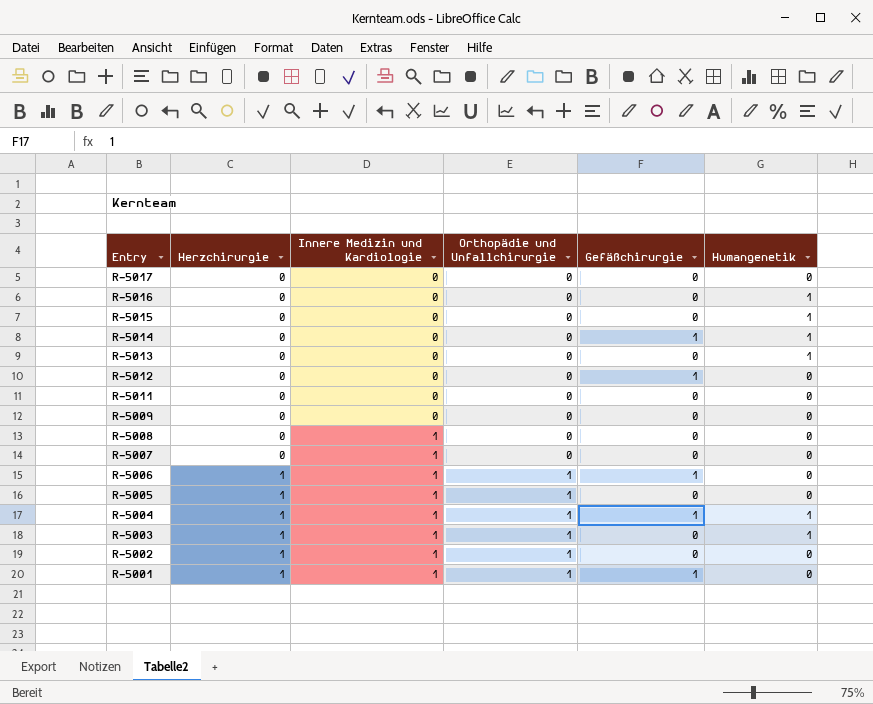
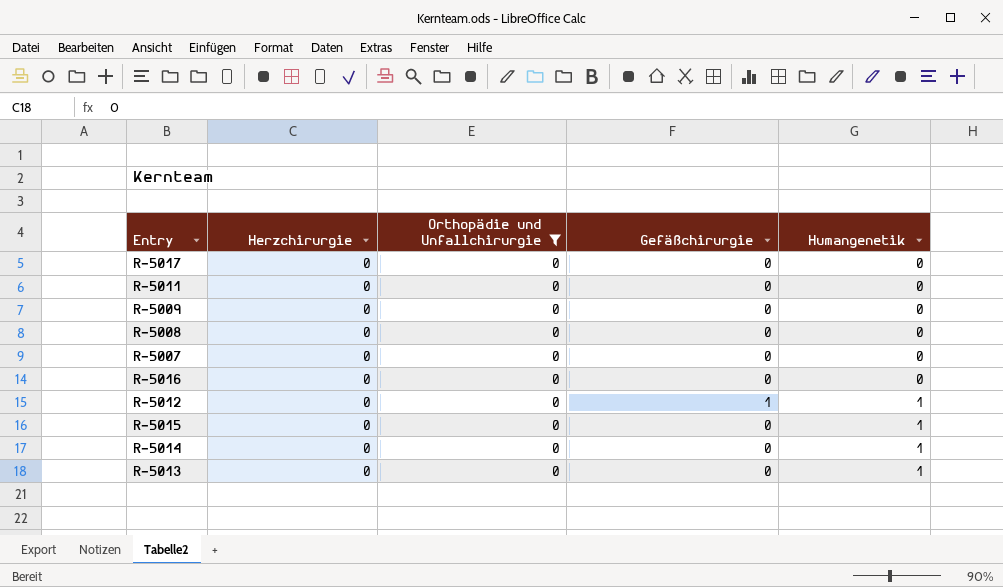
filter: none -> Orthopädie und Unfallchirurgie = 0
row order: Entry descending -> Humangenetik ascending
column Innere Medizin und Kardiologie | position: 3 -> none
R-5016 | Humangenetik: 1 -> 0
R-5012 | Humangenetik: 0 -> 1
R-5014 | Gefäßchirurgie: 1 -> 0

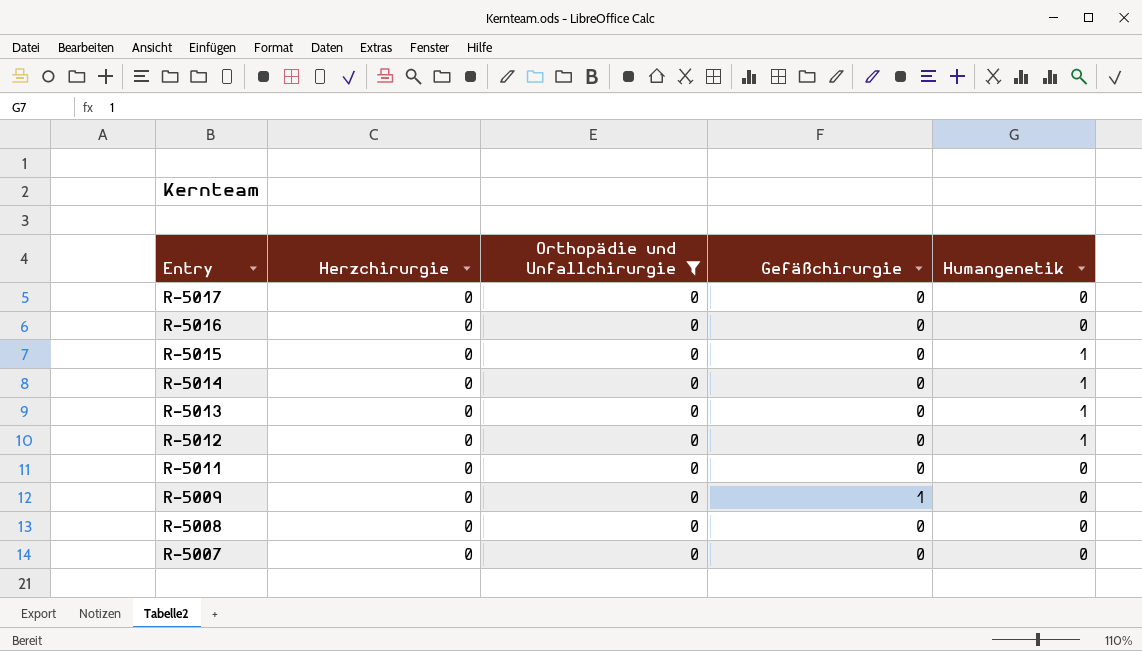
row order: Humangenetik ascending -> Entry descending
R-5012 | Gefäßchirurgie: 1 -> 0
R-5009 | Gefäßchirurgie: 0 -> 1

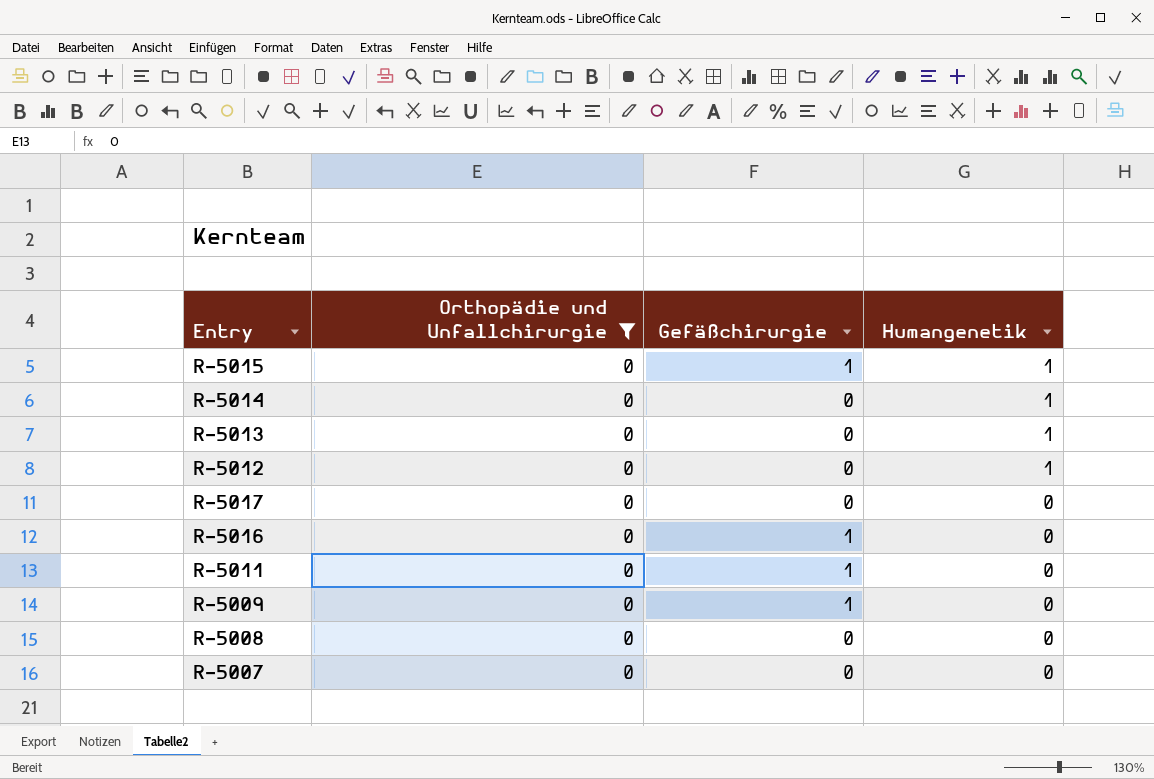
row order: Entry descending -> Humangenetik descending
column Herzchirurgie | position: 2 -> none
R-5015 | Gefäßchirurgie: 0 -> 1
R-5016 | Gefäßchirurgie: 0 -> 1
R-5011 | Gefäßchirurgie: 0 -> 1

